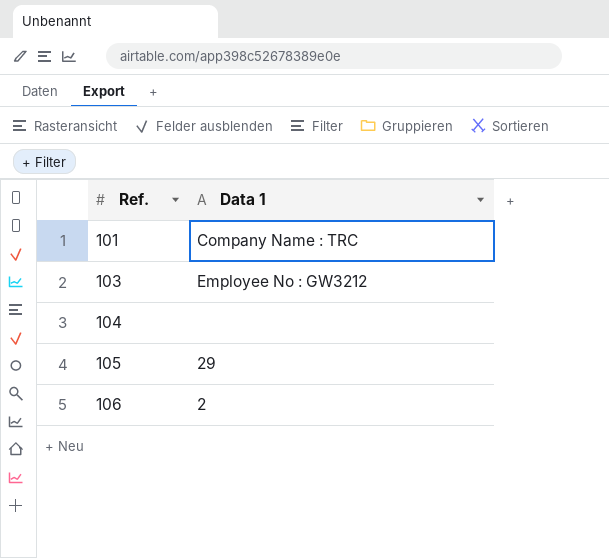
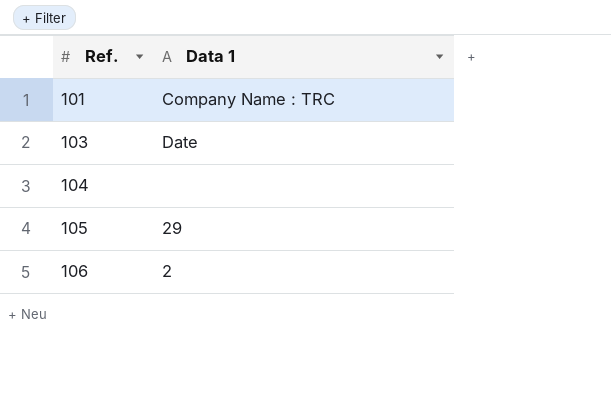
103 | Data 1: Employee No : GW3212 -> Date

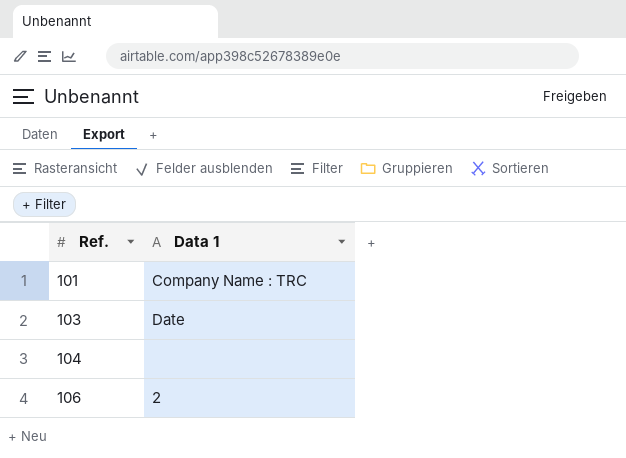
row 105: 29 -> none

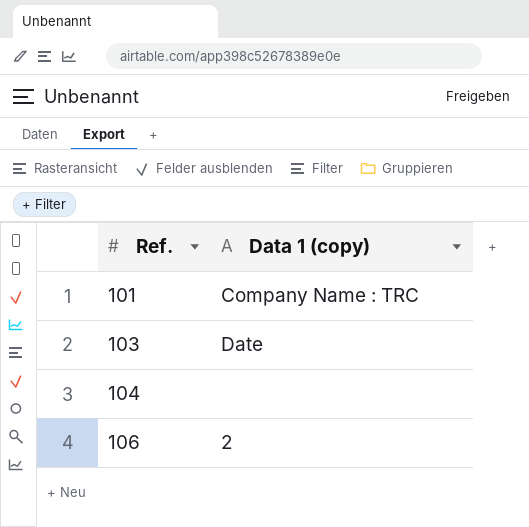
column name: Data 1 -> Data 1 (copy)

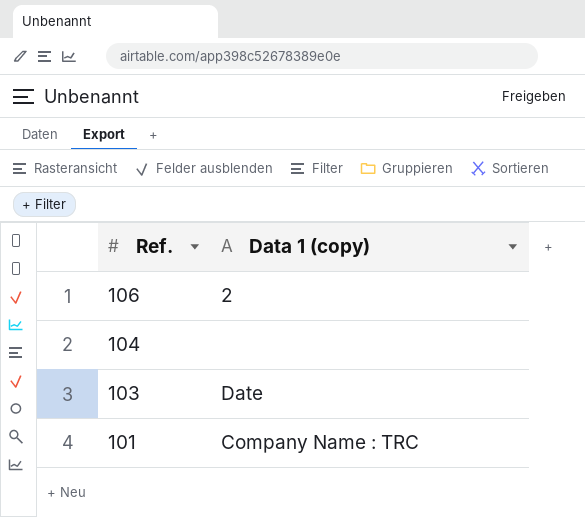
row order: Ref. ascending -> Ref. descending

